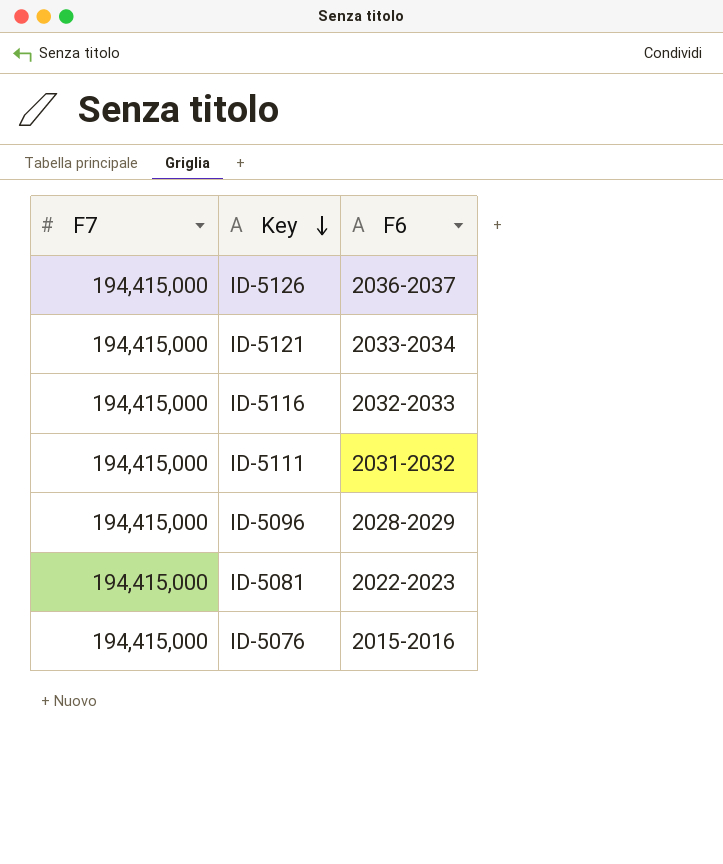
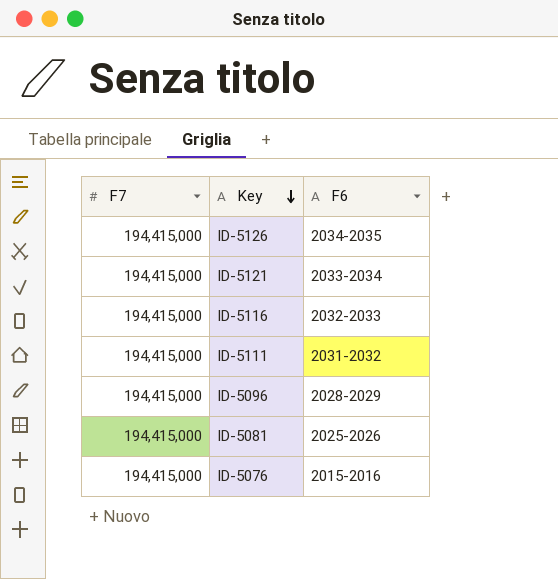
ID-5126 | F6: 2036-2037 -> 2034-2035
ID-5081 | F6: 2022-2023 -> 2025-2026

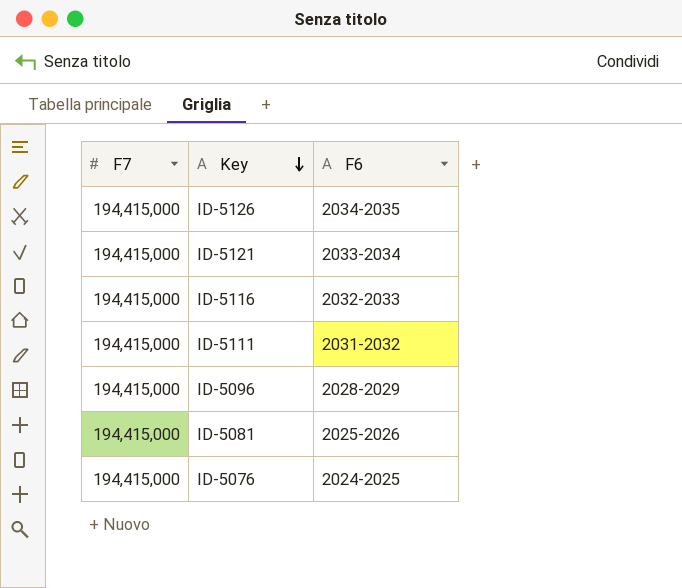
ID-5076 | F6: 2015-2016 -> 2024-2025

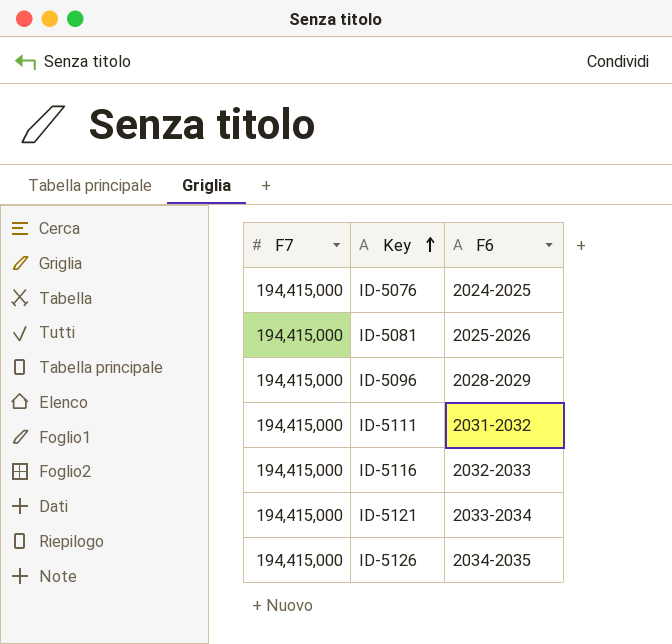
row order: Key descending -> Key ascending

